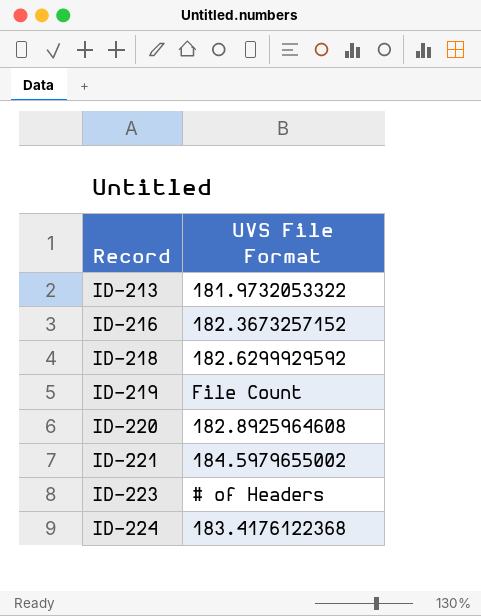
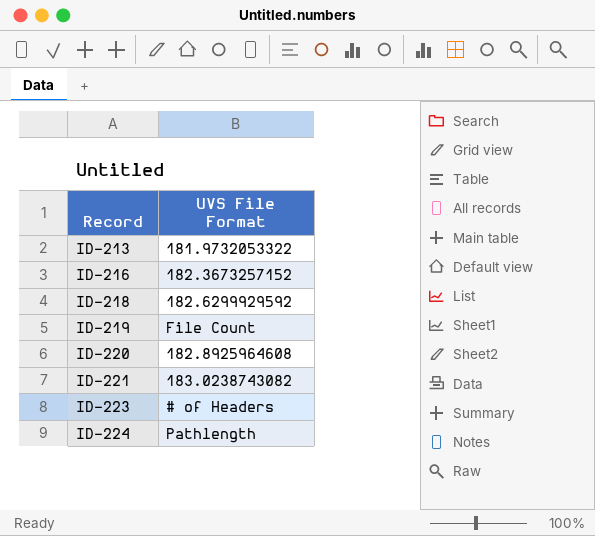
ID-221 | UVS File Format: 184.5979655002 -> 183.0238743082
ID-224 | UVS File Format: 183.4176122368 -> Pathlength

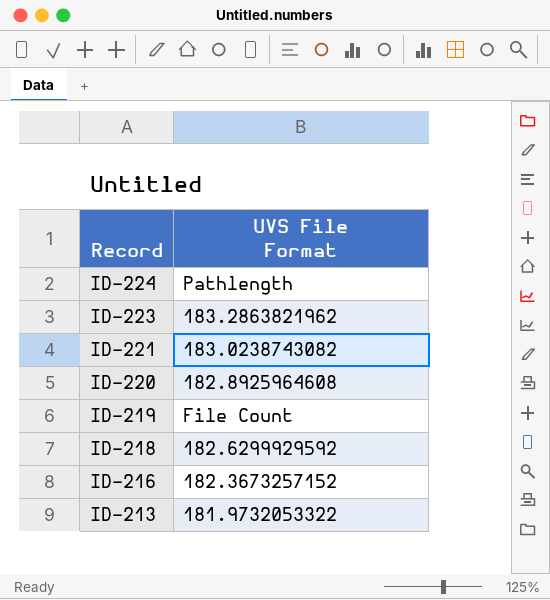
row order: Record ascending -> Record descending
ID-223 | UVS File Format: # of Headers -> 183.2863821962

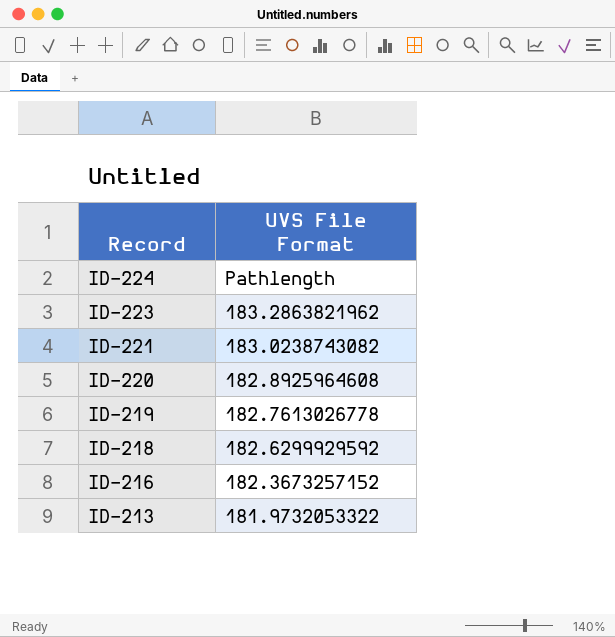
ID-219 | UVS File Format: File Count -> 182.7613026778

